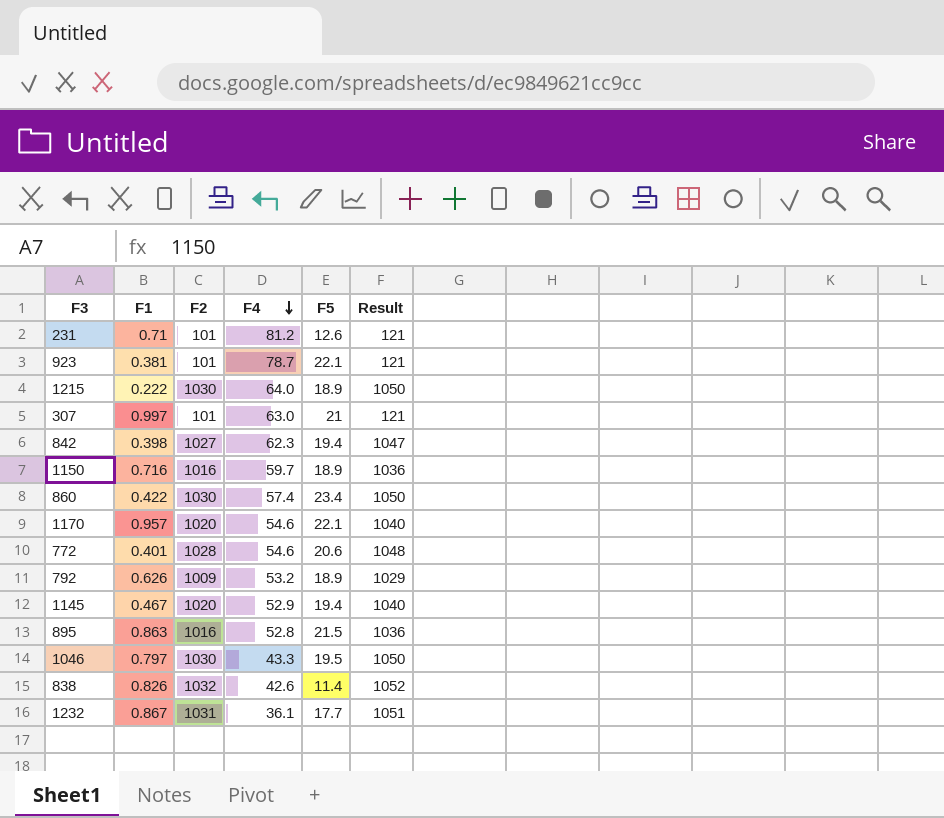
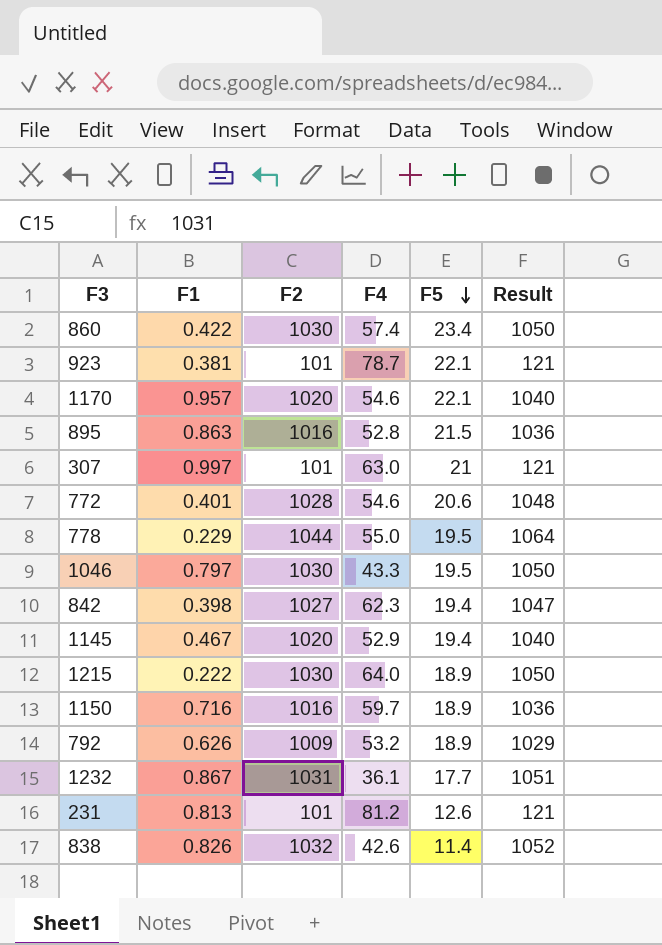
row order: F4 descending -> F5 descending
row 778: none -> 0.229 | 1044 | 55.0 | 19.5 | 1064
231 | F1: 0.71 -> 0.813

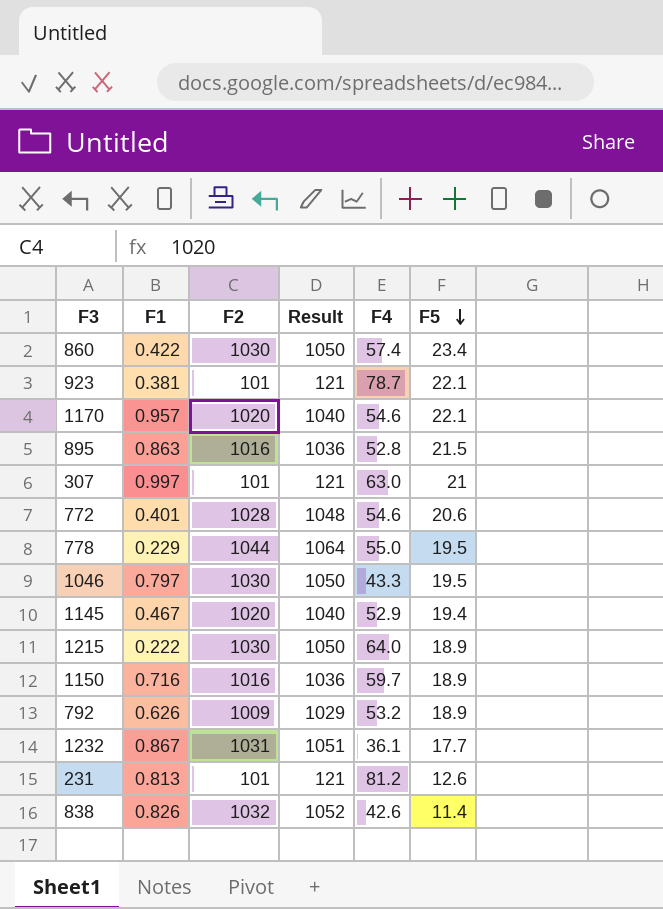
column Result | position: 6 -> 4
row 842: 0.398 | 1027 | 62.3 | 19.4 | 1047 -> none

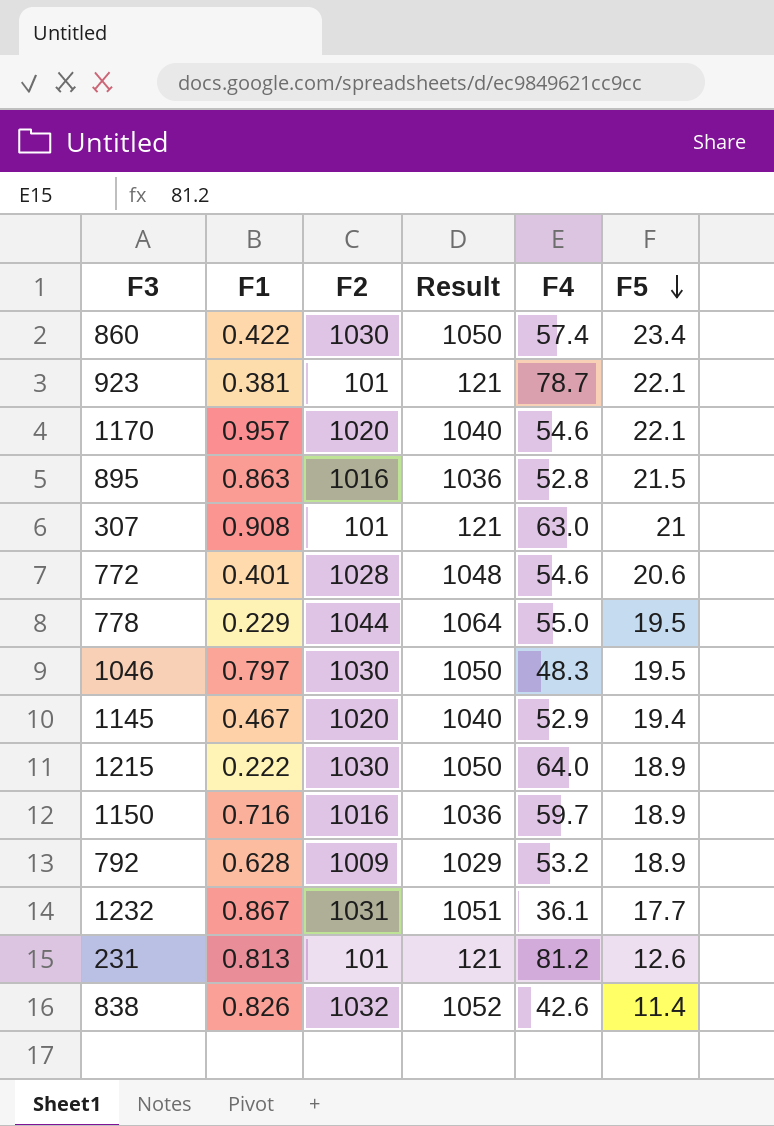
307 | F1: 0.997 -> 0.908
1046 | F4: 43.3 -> 48.3
792 | F1: 0.626 -> 0.628

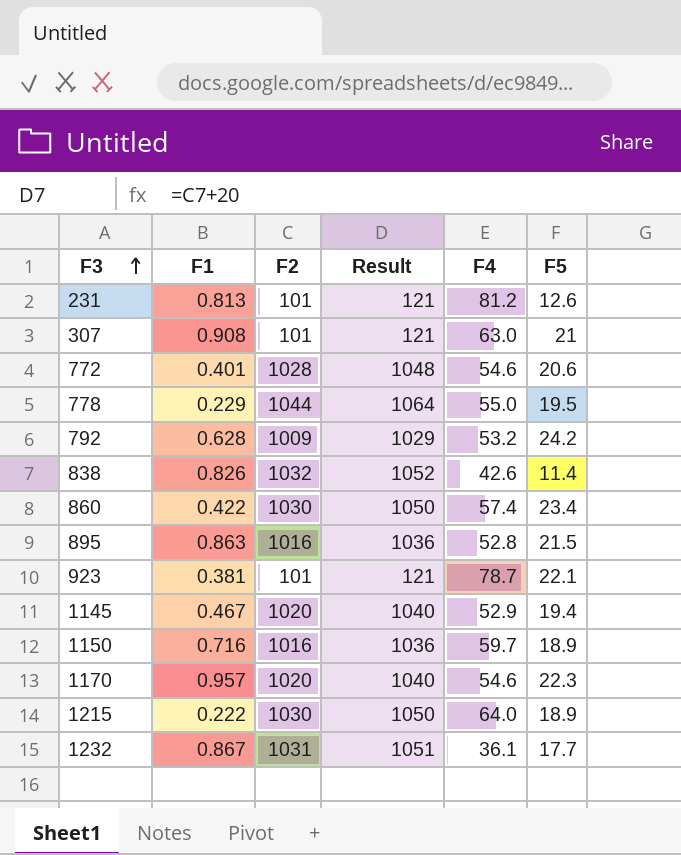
row order: F5 descending -> F3 ascending
row 1046: 0.797 | 1030 | 1050 | 48.3 | 19.5 -> none
792 | F5: 18.9 -> 24.2
1170 | F5: 22.1 -> 22.3

